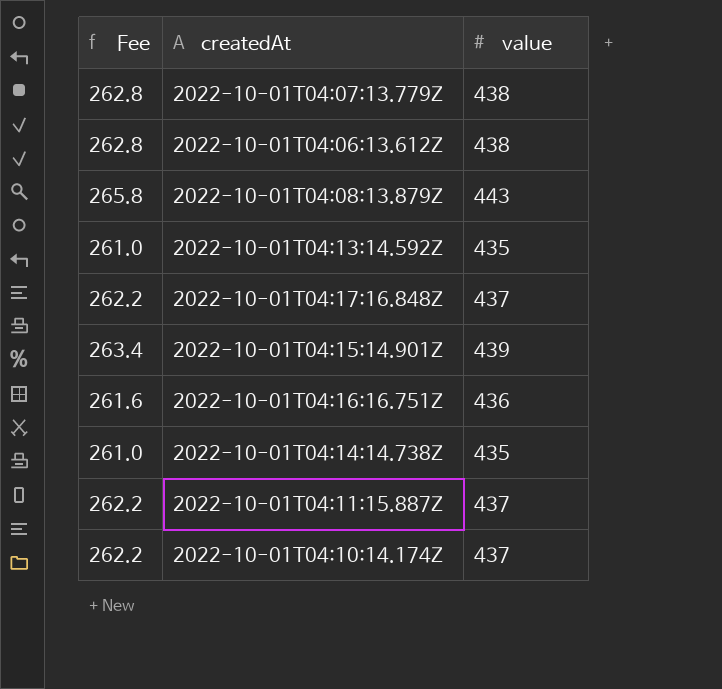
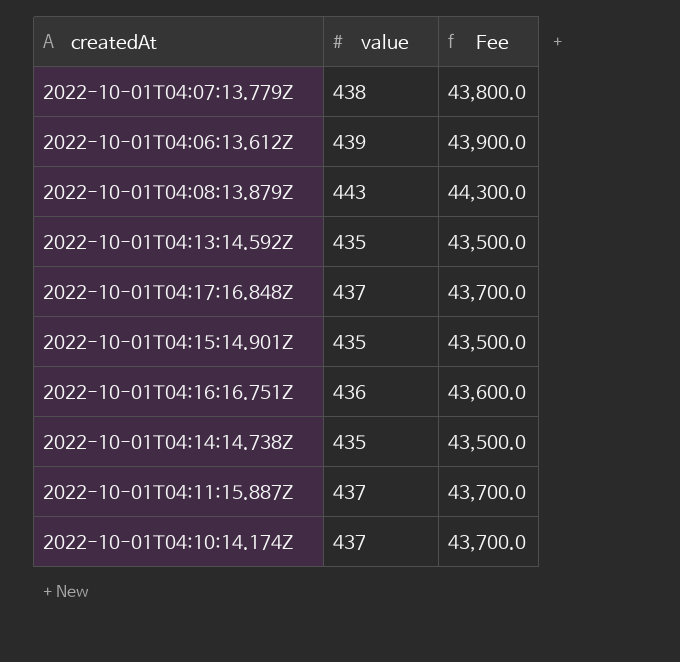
column Fee | formula: [value] * 0.6 -> [value] * 100
column Fee | position: 1 -> 3
2022-10-01T04:06:13.612Z | value: 438 -> 439
2022-10-01T04:15:14.901Z | value: 439 -> 435

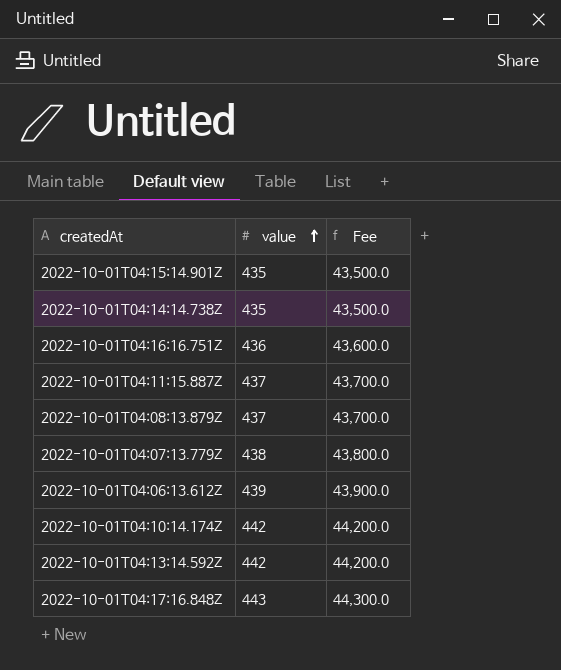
row order: none -> value ascending
2022-10-01T04:08:13.879Z | value: 443 -> 437
2022-10-01T04:08:13.879Z | Fee: 44,300.0 -> 43,700.0
2022-10-01T04:10:14.174Z | value: 437 -> 442
2022-10-01T04:10:14.174Z | Fee: 43,700.0 -> 44,200.0
2022-10-01T04:13:14.592Z | value: 435 -> 442
2022-10-01T04:13:14.592Z | Fee: 43,500.0 -> 44,200.0
2022-10-01T04:17:16.848Z | value: 437 -> 443
2022-10-01T04:17:16.848Z | Fee: 43,700.0 -> 44,300.0

